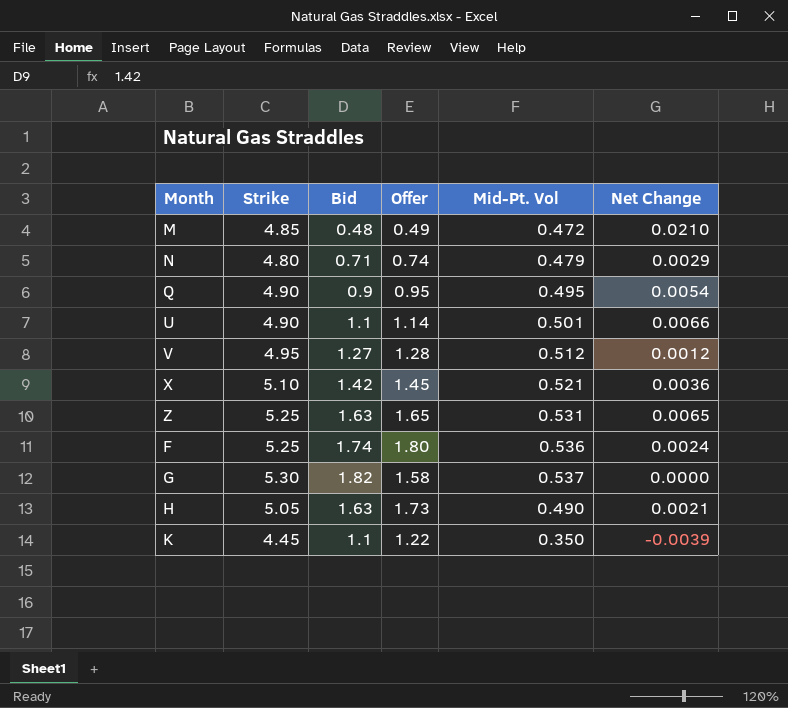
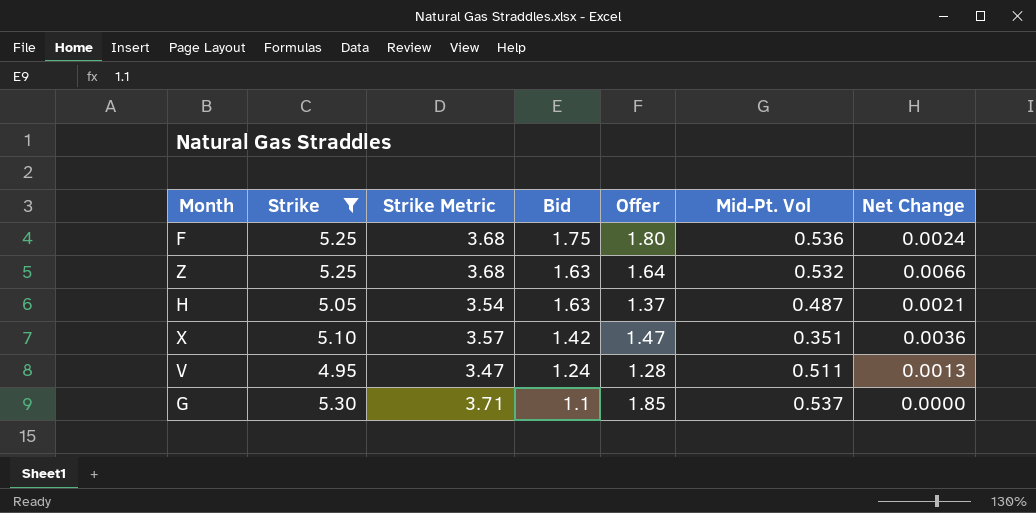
filter: none -> Strike >= 4.95
row order: none -> Bid descending
column Strike Metric | formula: none -> [Strike] * 0.7
F | Bid: 1.74 -> 1.75
Z | Offer: 1.65 -> 1.64
Z | Mid-Pt. Vol: 0.531 -> 0.532
Z | Net Change: 0.0065 -> 0.0066
H | Offer: 1.73 -> 1.37
H | Mid-Pt. Vol: 0.490 -> 0.487
X | Offer: 1.45 -> 1.47
X | Mid-Pt. Vol: 0.521 -> 0.351
V | Bid: 1.27 -> 1.24
V | Mid-Pt. Vol: 0.512 -> 0.511
V | Net Change: 0.0012 -> 0.0013
G | Bid: 1.82 -> 1.1
G | Offer: 1.58 -> 1.85

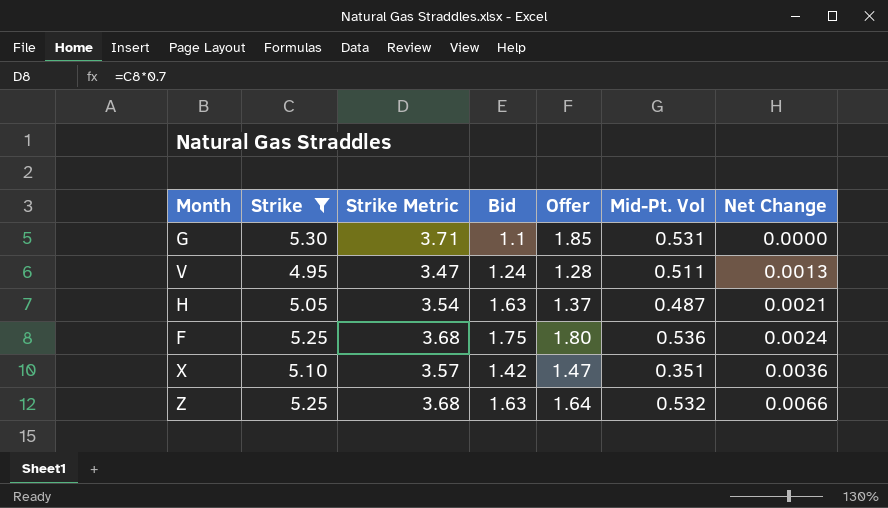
row order: Bid descending -> Net Change ascending
G | Mid-Pt. Vol: 0.537 -> 0.531

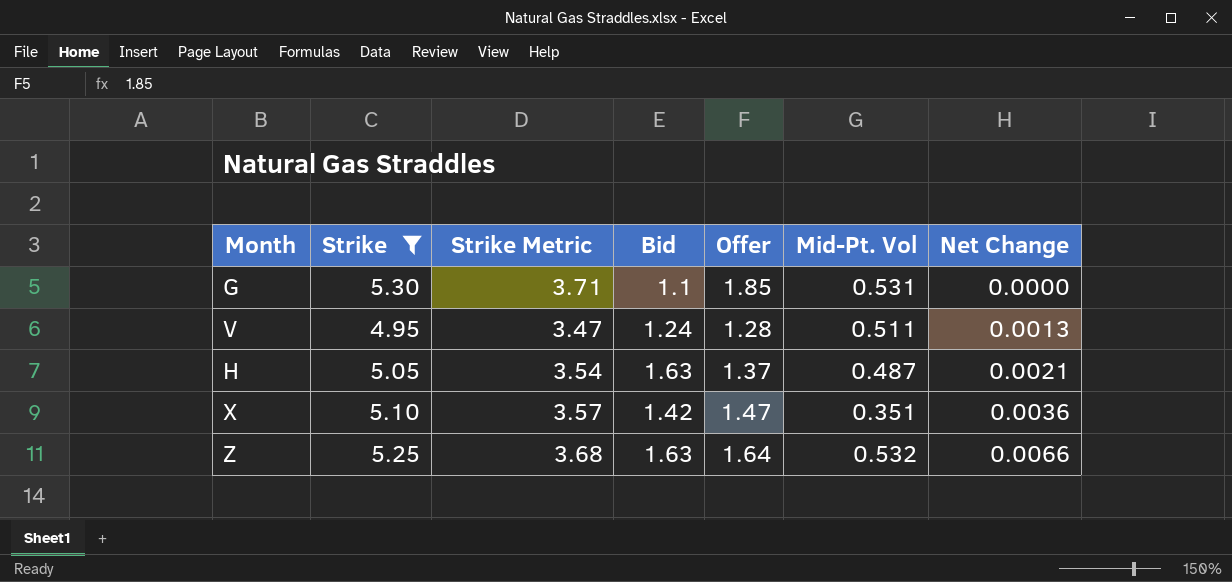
row F: 5.25 | 3.68 | 1.75 | 1.80 | 0.536 | 0.0024 -> none

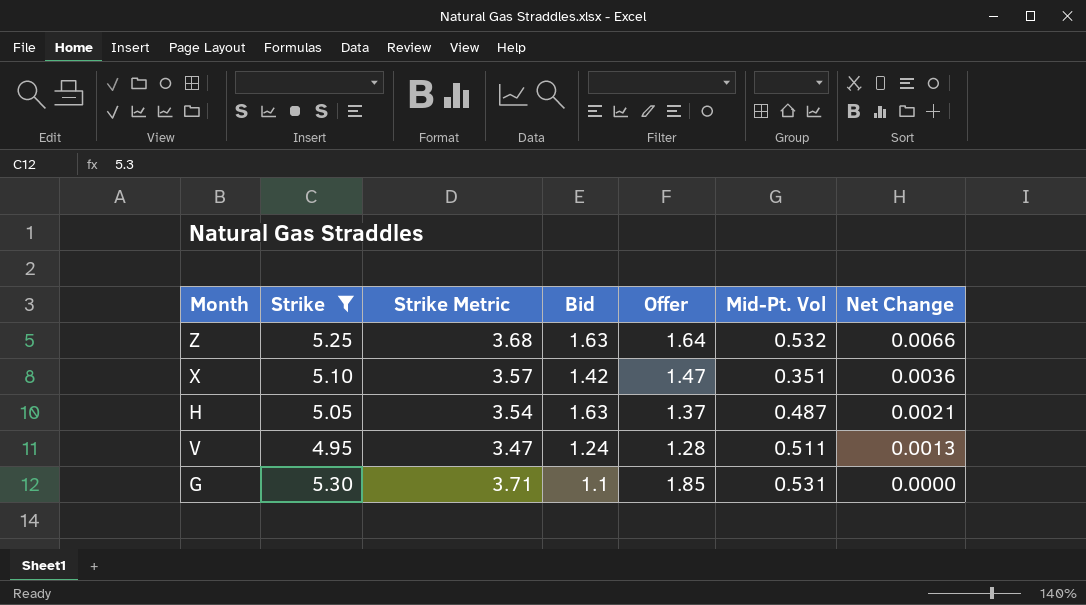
row order: Net Change ascending -> Net Change descending

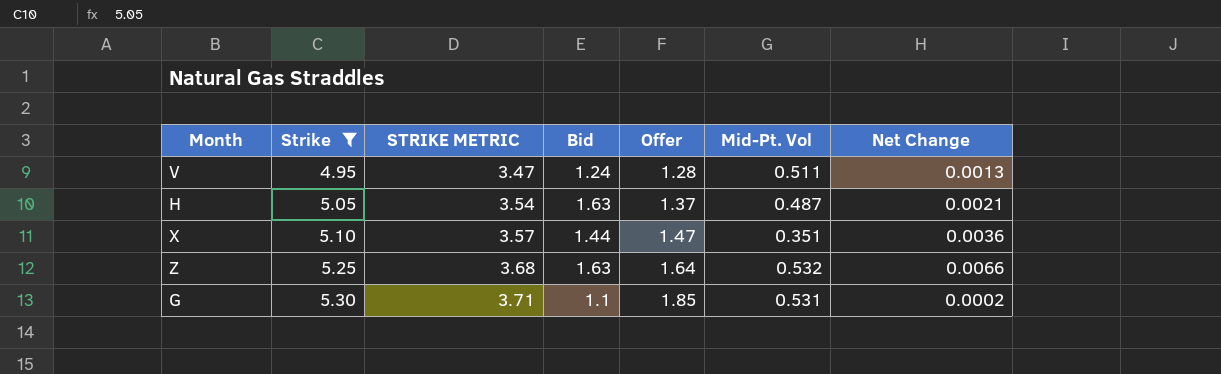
row order: Net Change descending -> Strike ascending
column name: Strike Metric -> STRIKE METRIC
X | Bid: 1.42 -> 1.44
G | Net Change: 0.0000 -> 0.0002

